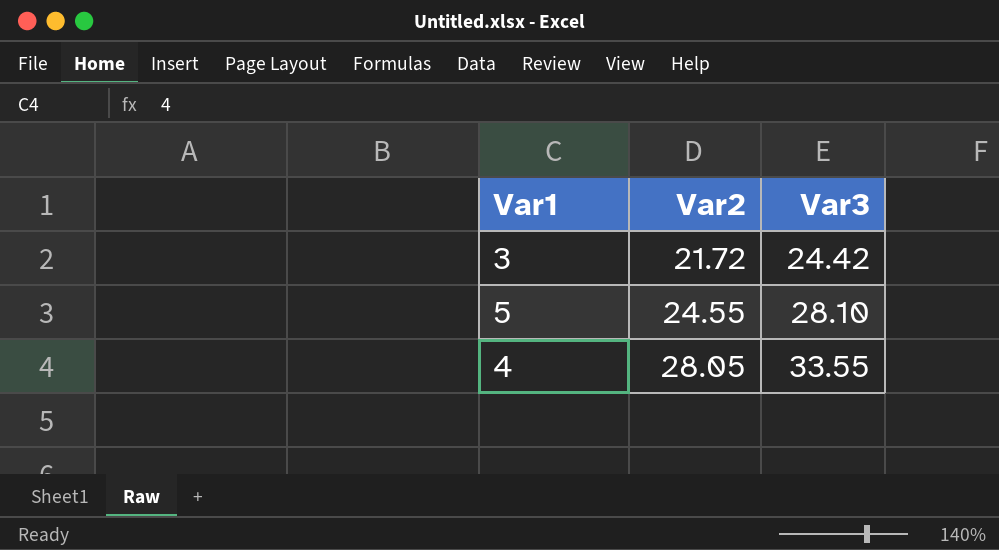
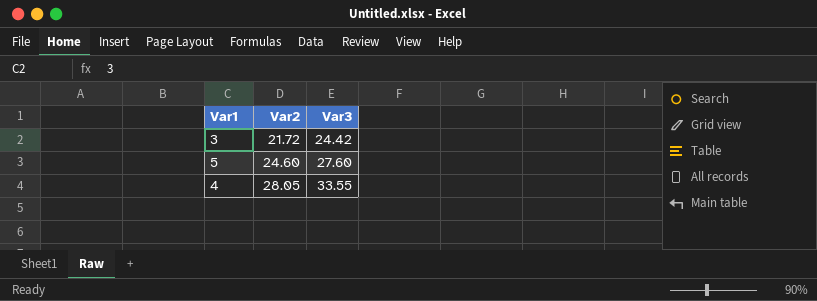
5 | Var2: 24.55 -> 24.60
5 | Var3: 28.10 -> 27.60

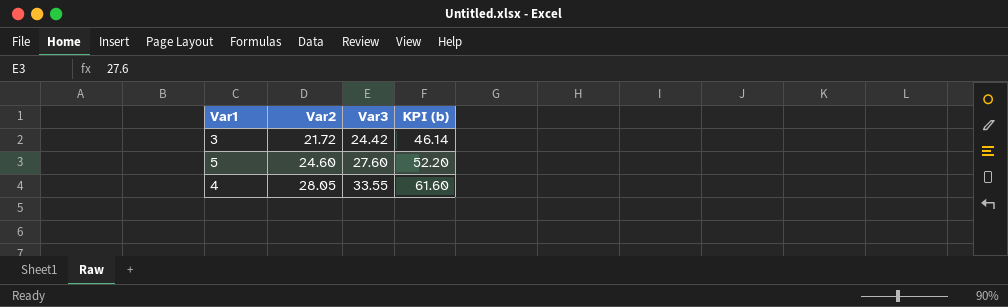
column KPI (b) | formula: none -> [Var2] + [Var3]

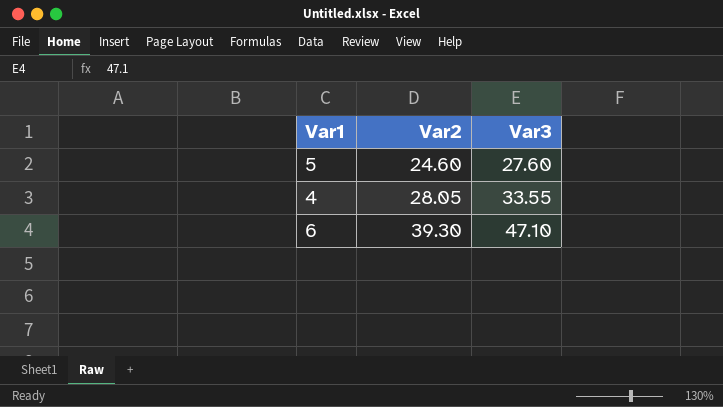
column KPI (b) | formula: [Var2] + [Var3] -> none
row 3: 21.72 | 24.42 | 46.14 -> none
row 6: none -> 39.30 | 47.10

